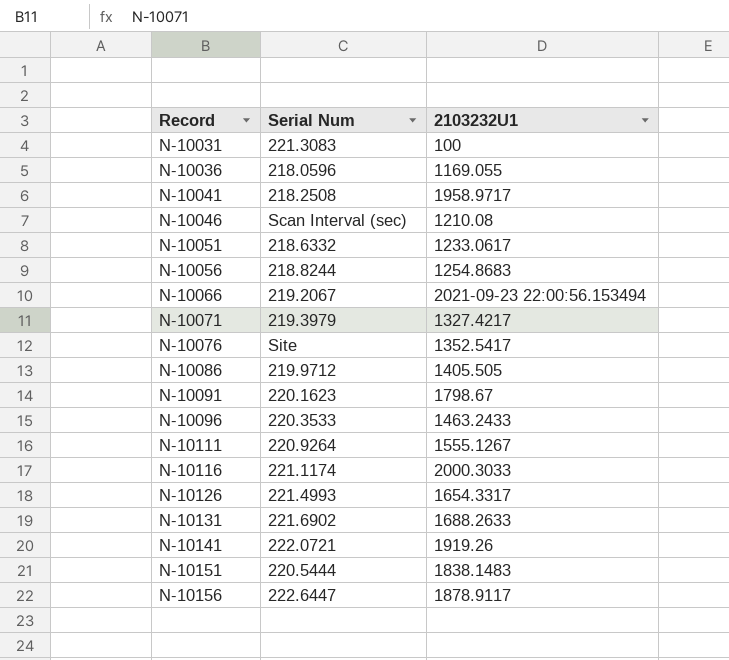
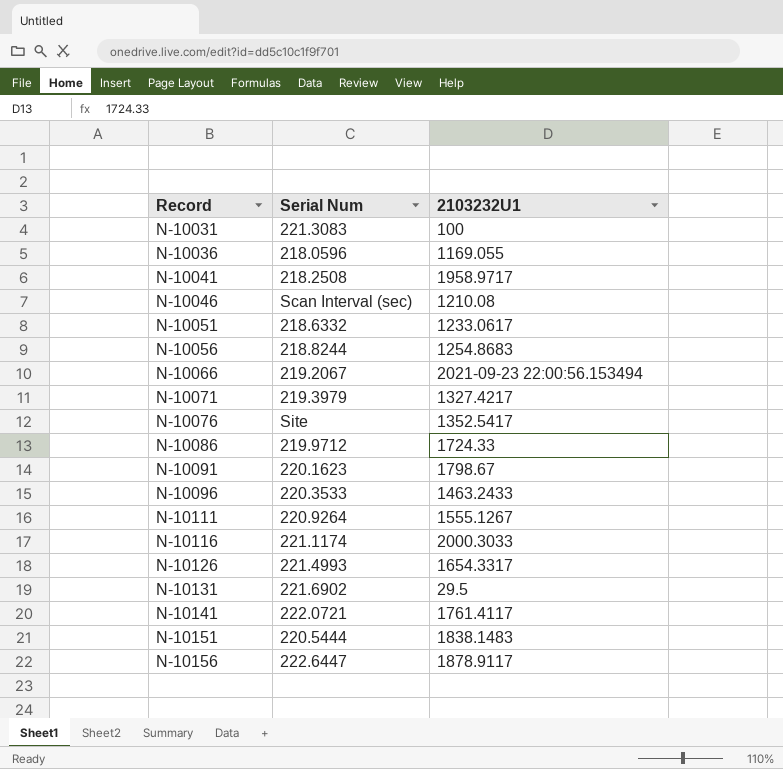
N-10086 | 2103232U1: 1405.505 -> 1724.33
N-10131 | 2103232U1: 1688.2633 -> 29.5
N-10141 | 2103232U1: 1919.26 -> 1761.4117

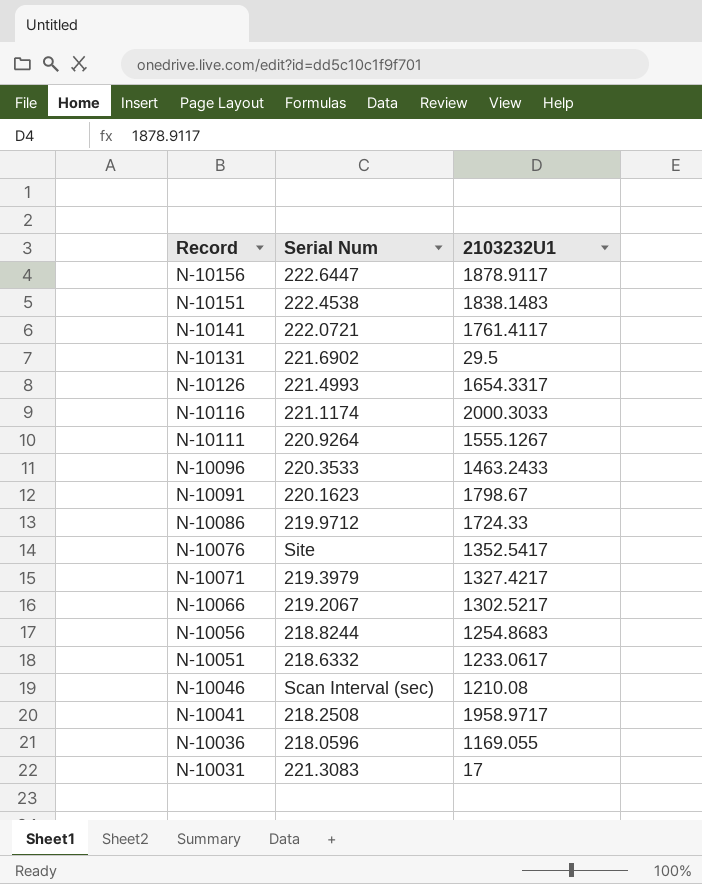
row order: Record ascending -> Record descending
N-10151 | Serial Num: 220.5444 -> 222.4538
N-10066 | 2103232U1: 2021-09-23 22:00:56.153494 -> 1302.5217
N-10031 | 2103232U1: 100 -> 17

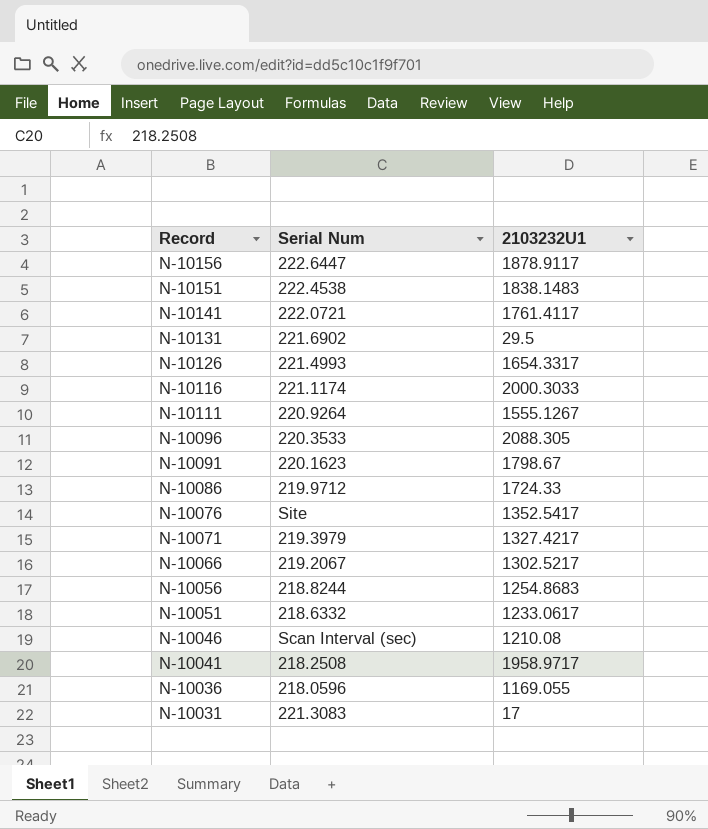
N-10096 | 2103232U1: 1463.2433 -> 2088.305

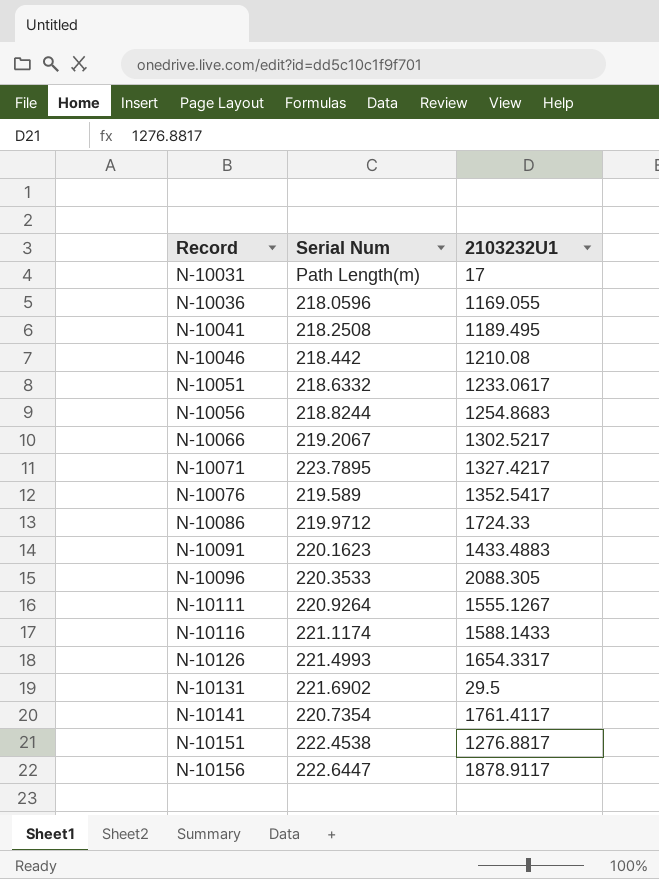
row order: Record descending -> Record ascending
N-10031 | Serial Num: 221.3083 -> Path Length(m)
N-10041 | 2103232U1: 1958.9717 -> 1189.495
N-10046 | Serial Num: Scan Interval (sec) -> 218.442
N-10071 | Serial Num: 219.3979 -> 223.7895
N-10076 | Serial Num: Site -> 219.589
N-10091 | 2103232U1: 1798.67 -> 1433.4883
N-10116 | 2103232U1: 2000.3033 -> 1588.1433
N-10141 | Serial Num: 222.0721 -> 220.7354
N-10151 | 2103232U1: 1838.1483 -> 1276.8817

